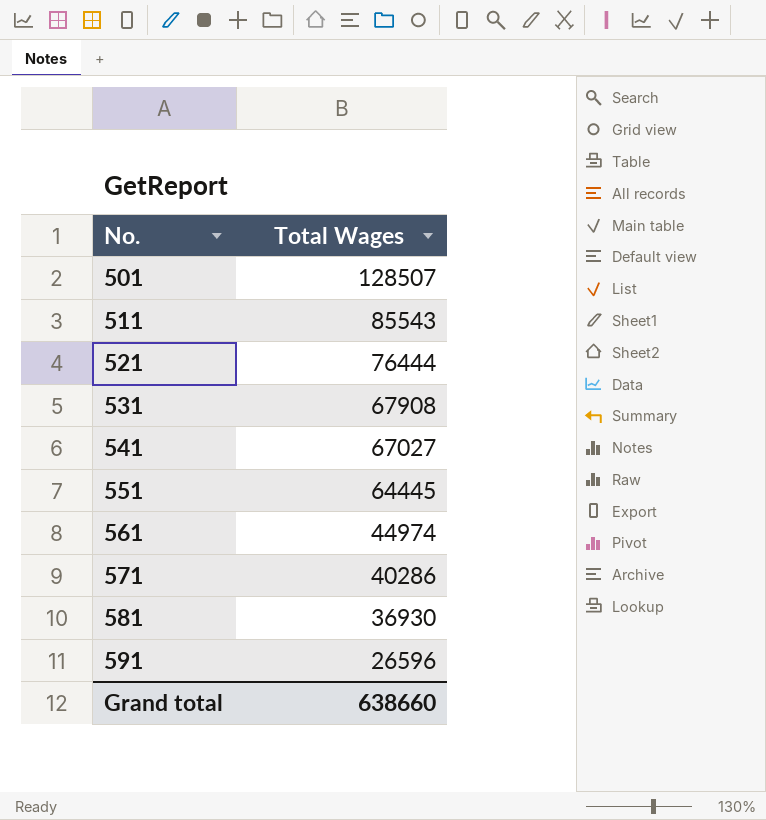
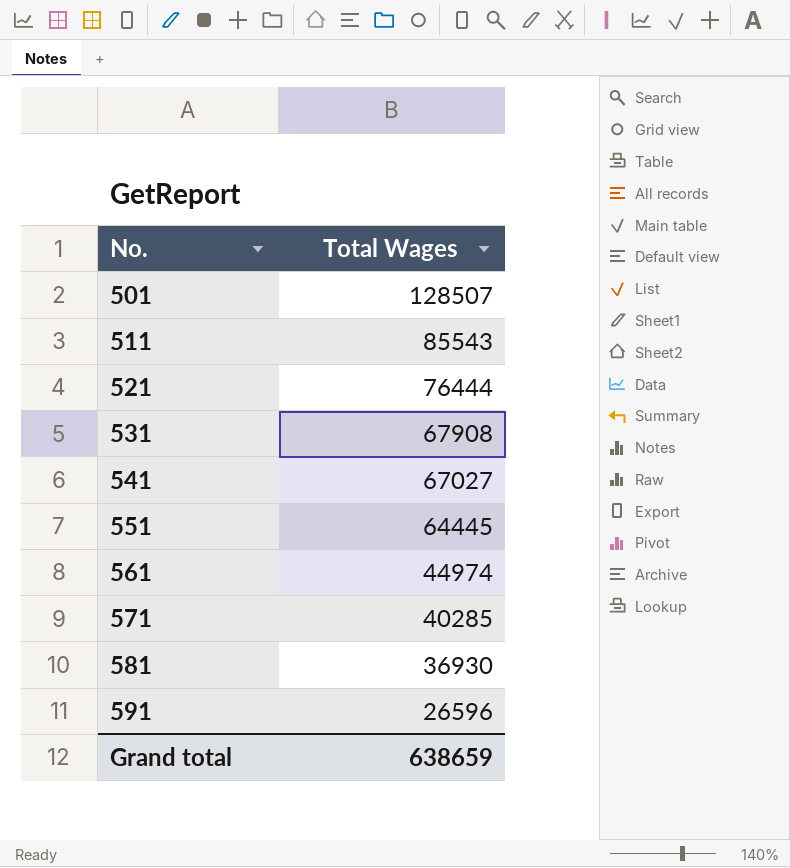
571 | Total Wages: 40286 -> 40285
Grand total | Total Wages: 638660 -> 638659

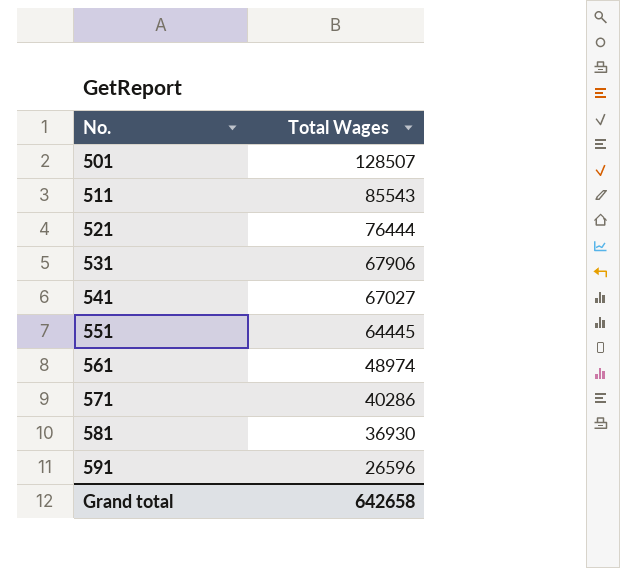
531 | Total Wages: 67908 -> 67906
561 | Total Wages: 44974 -> 48974
571 | Total Wages: 40285 -> 40286
Grand total | Total Wages: 638659 -> 642658

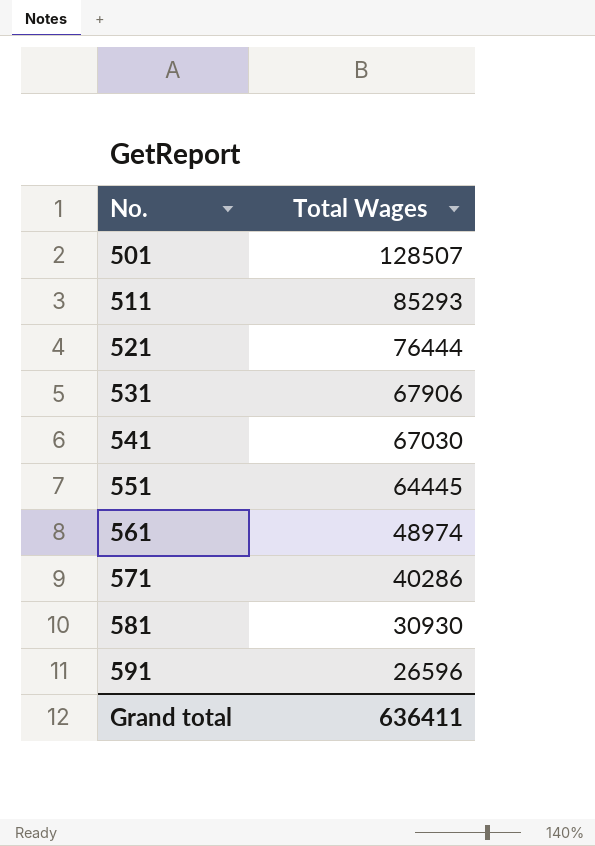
511 | Total Wages: 85543 -> 85293
541 | Total Wages: 67027 -> 67030
581 | Total Wages: 36930 -> 30930
Grand total | Total Wages: 642658 -> 636411

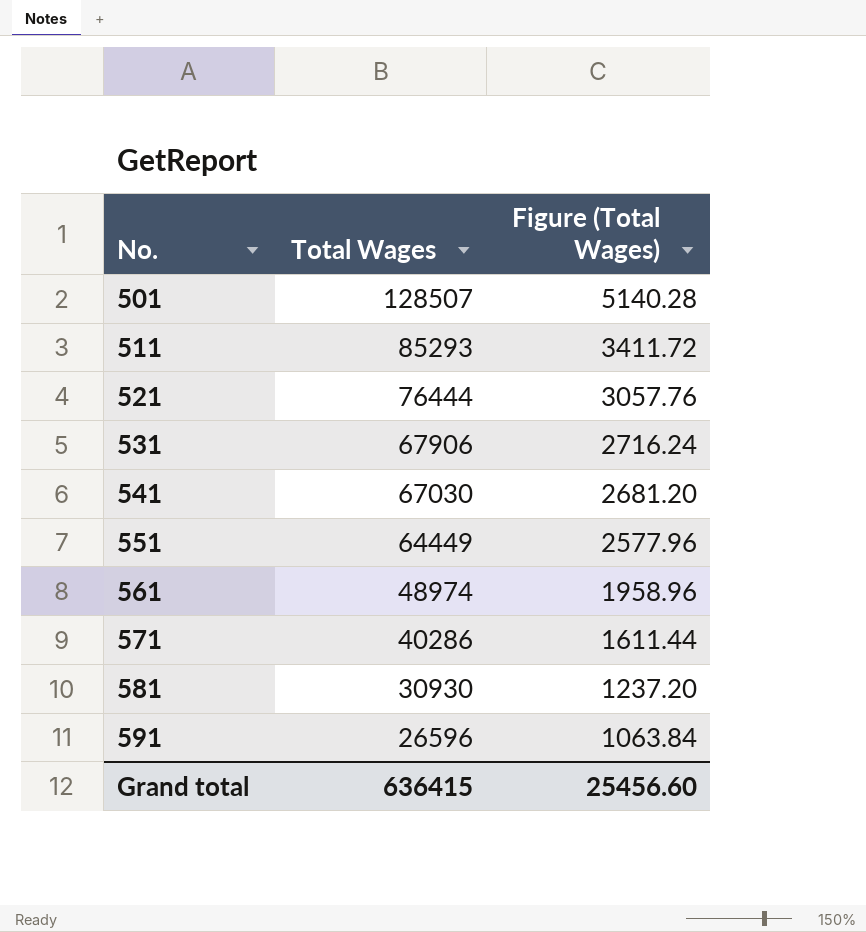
column Figure (Total Wages) | formula: none -> [Total Wages] * 0.04
551 | Total Wages: 64445 -> 64449
Grand total | Total Wages: 636411 -> 636415

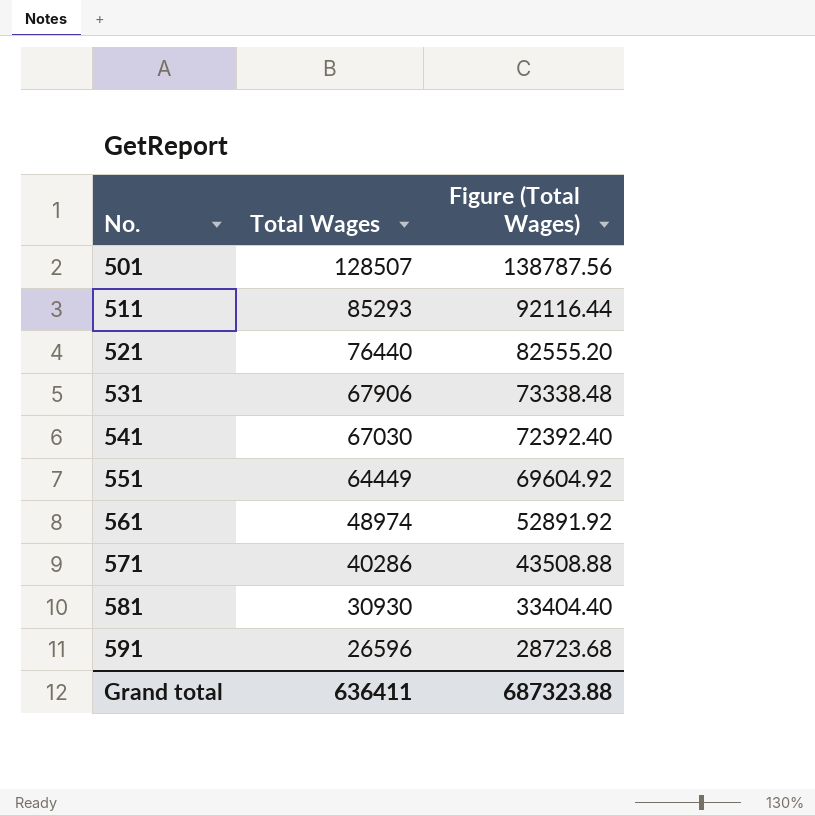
column Figure (Total Wages) | formula: [Total Wages] * 0.04 -> [Total Wages] * 1.08
521 | Total Wages: 76444 -> 76440
Grand total | Total Wages: 636415 -> 636411
Grand total | Figure (Total Wages): 25456.60 -> 687323.88

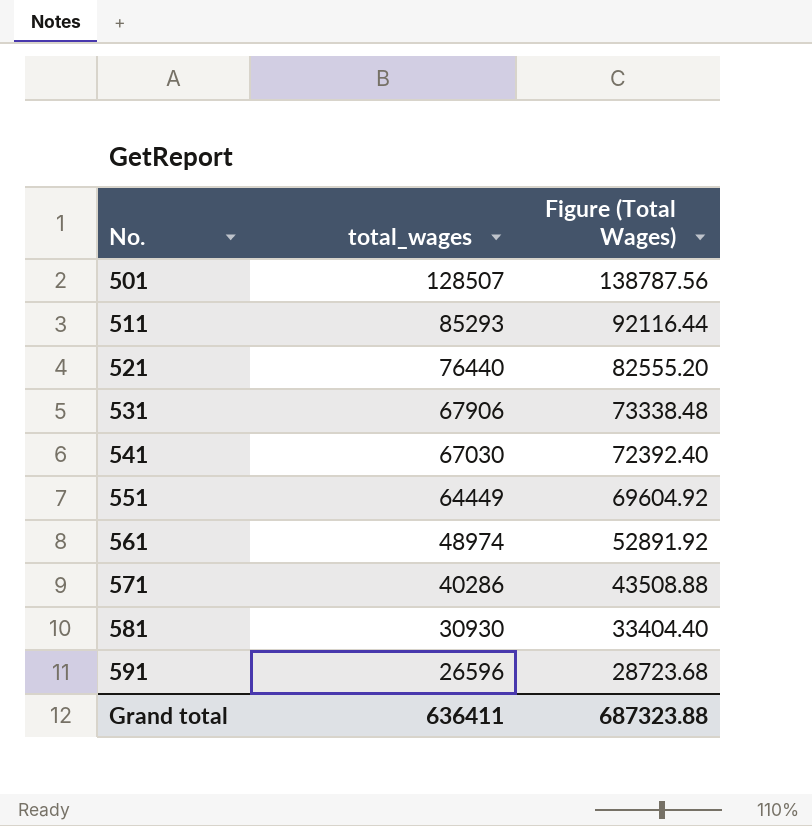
column name: Total Wages -> total_wages

